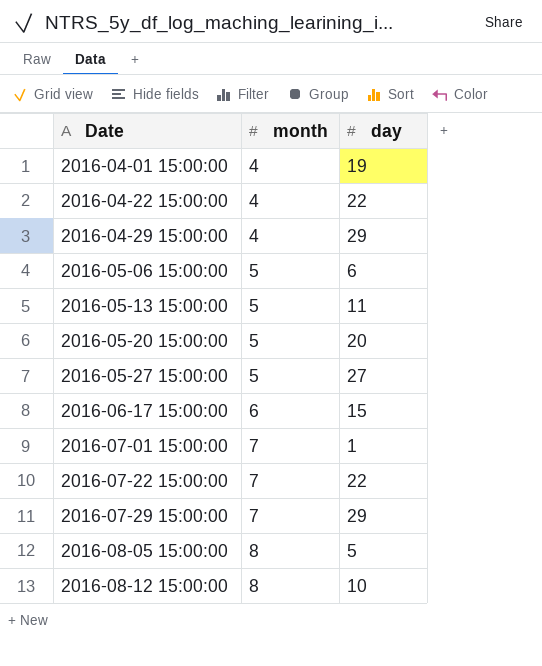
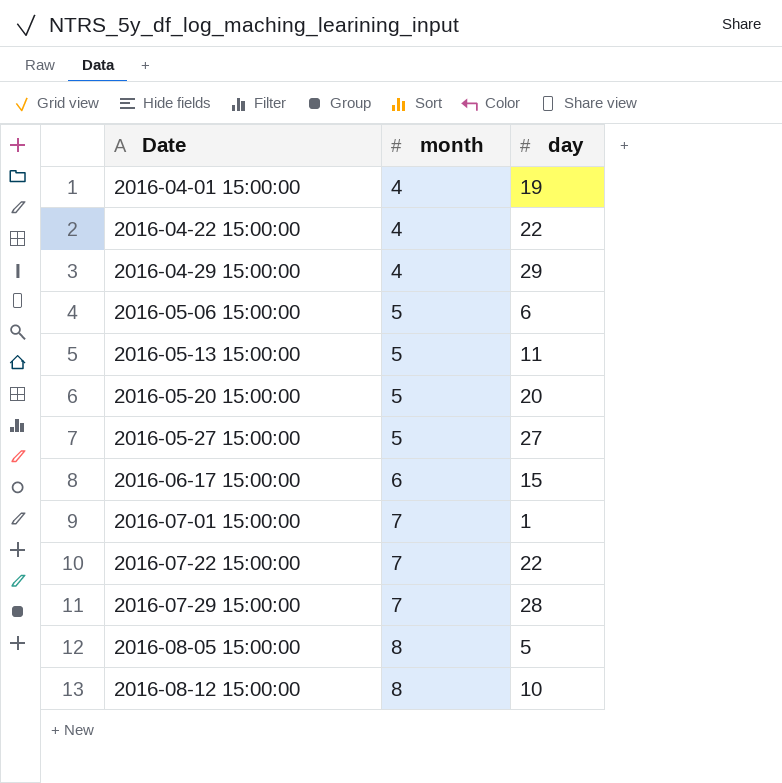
2016-07-29 15:00:00 | day: 29 -> 28

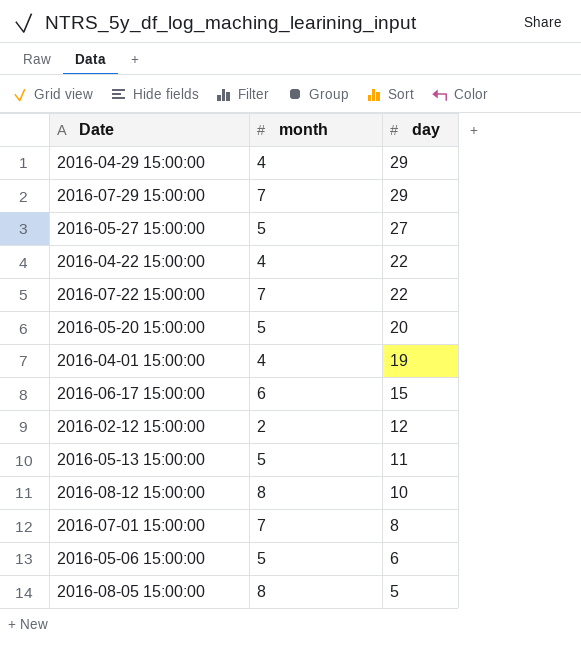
row order: Date ascending -> day descending
2016-07-29 15:00:00 | day: 28 -> 29
row 2016-02-12 15:00:00: none -> 2 | 12
2016-07-01 15:00:00 | day: 1 -> 8

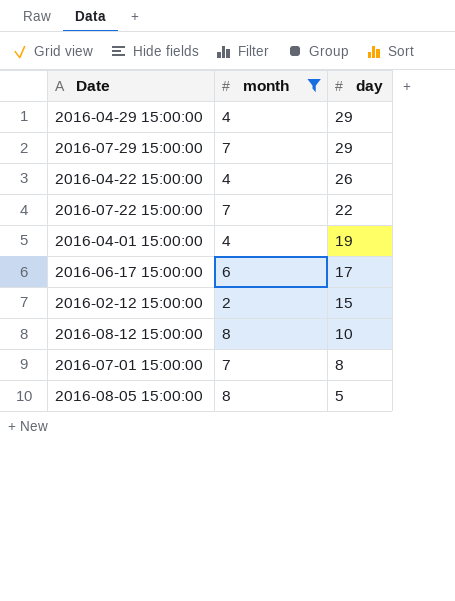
filter: none -> month != 5
2016-04-22 15:00:00 | day: 22 -> 26
2016-06-17 15:00:00 | day: 15 -> 17
2016-02-12 15:00:00 | day: 12 -> 15

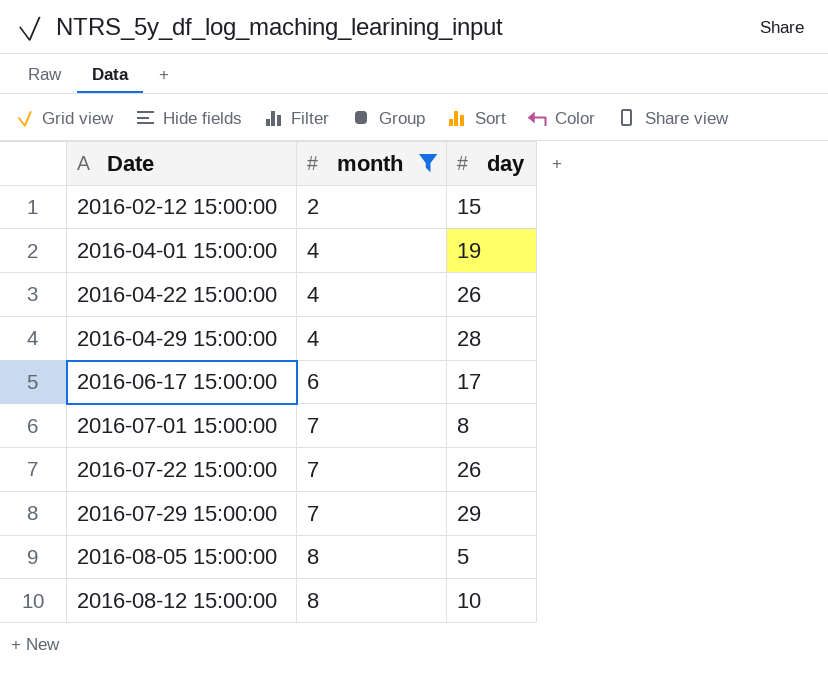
row order: day descending -> Date ascending
2016-04-29 15:00:00 | day: 29 -> 28
2016-07-22 15:00:00 | day: 22 -> 26

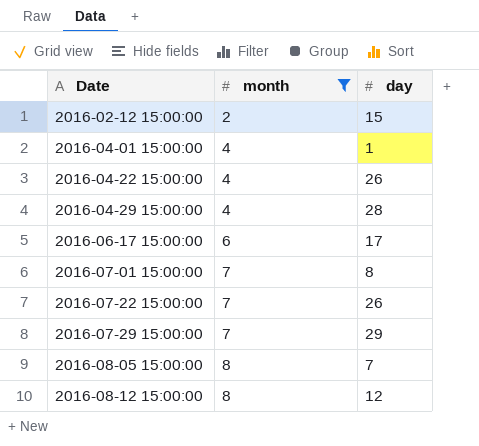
2016-04-01 15:00:00 | day: 19 -> 1
2016-08-05 15:00:00 | day: 5 -> 7
2016-08-12 15:00:00 | day: 10 -> 12

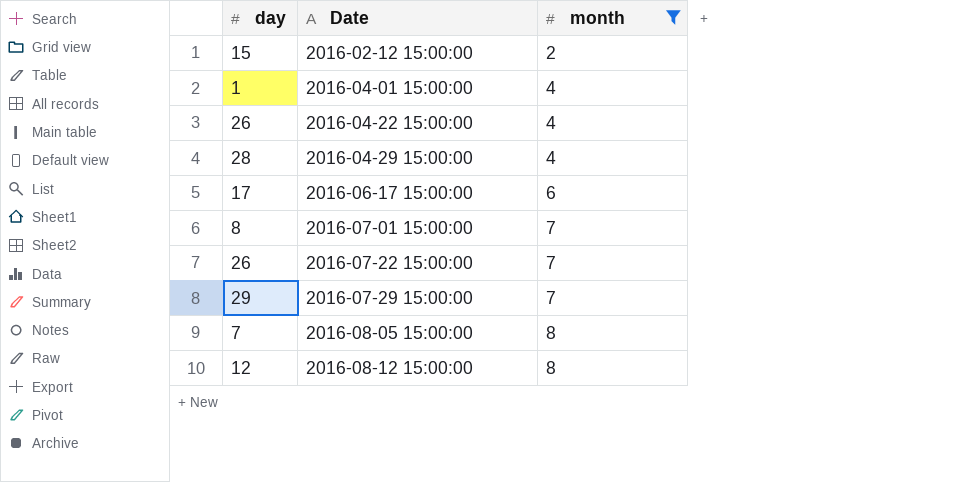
column day | position: 3 -> 1

